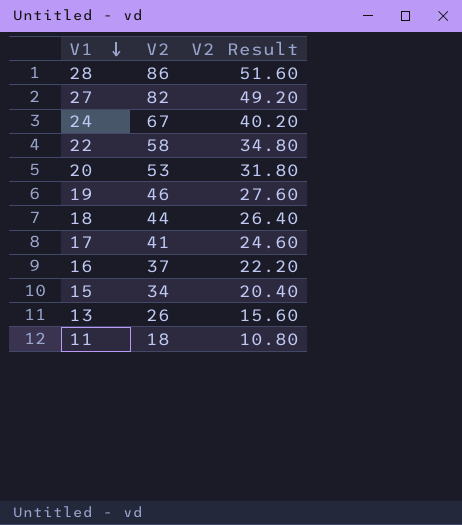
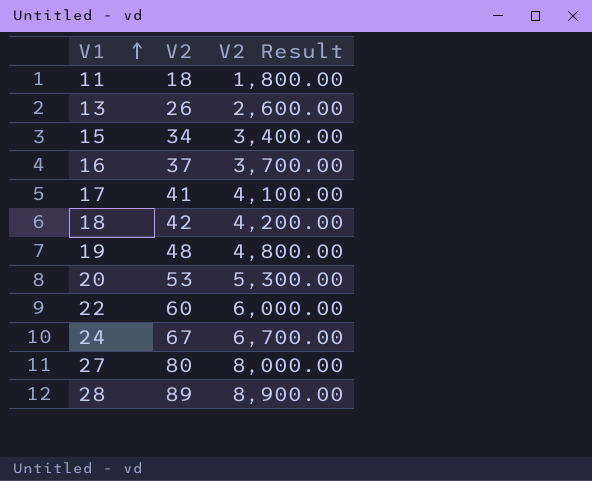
row order: V1 descending -> V1 ascending
column V2 Result | formula: [V2] * 0.6 -> [V2] * 100
18 | V2: 44 -> 42
19 | V2: 46 -> 48
22 | V2: 58 -> 60
27 | V2: 82 -> 80
28 | V2: 86 -> 89

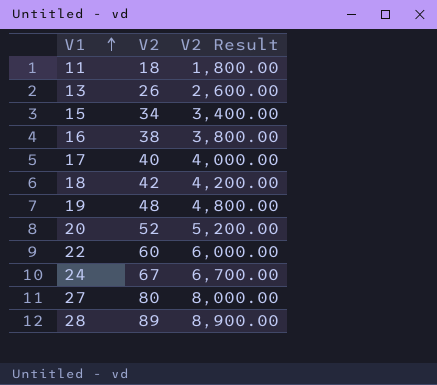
16 | V2: 37 -> 38
16 | V2 Result: 3,700.00 -> 3,800.00
17 | V2: 41 -> 40
17 | V2 Result: 4,100.00 -> 4,000.00
20 | V2: 53 -> 52
20 | V2 Result: 5,300.00 -> 5,200.00

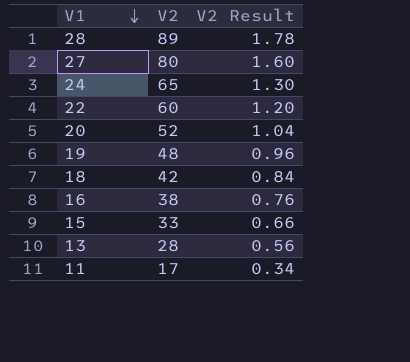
row order: V1 ascending -> V1 descending
column V2 Result | formula: [V2] * 100 -> [V2] * 0.02
row 17: 40 | 4,000.00 -> none
24 | V2: 67 -> 65
15 | V2: 34 -> 33
13 | V2: 26 -> 28
11 | V2: 18 -> 17

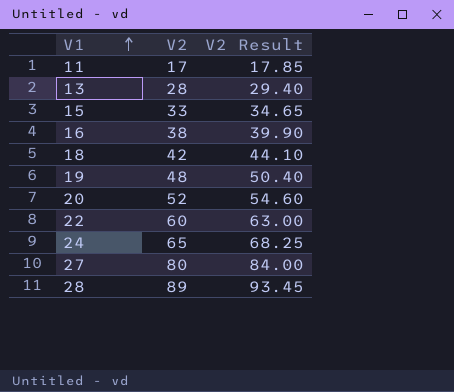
row order: V1 descending -> V1 ascending
column V2 Result | formula: [V2] * 0.02 -> [V2] * 1.05

